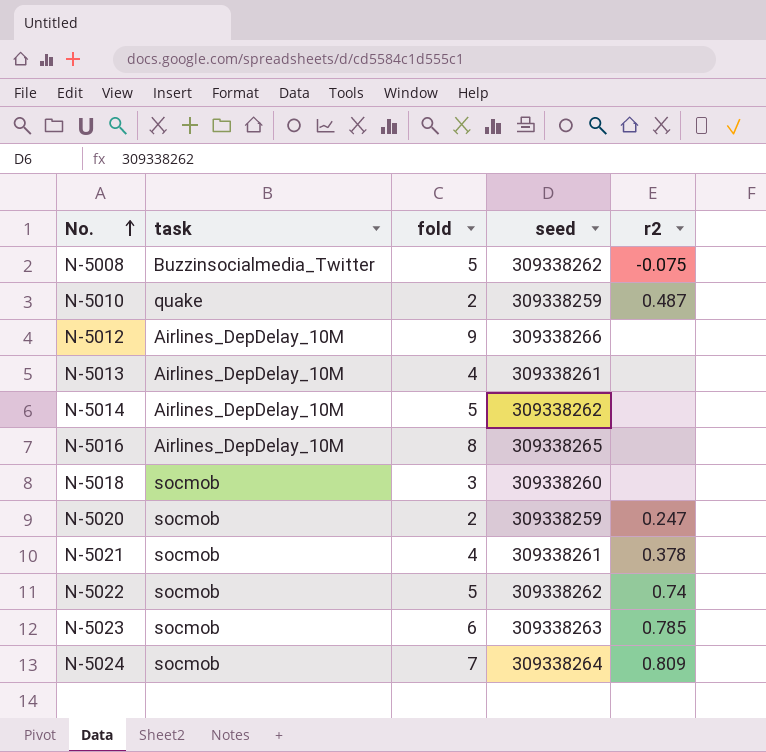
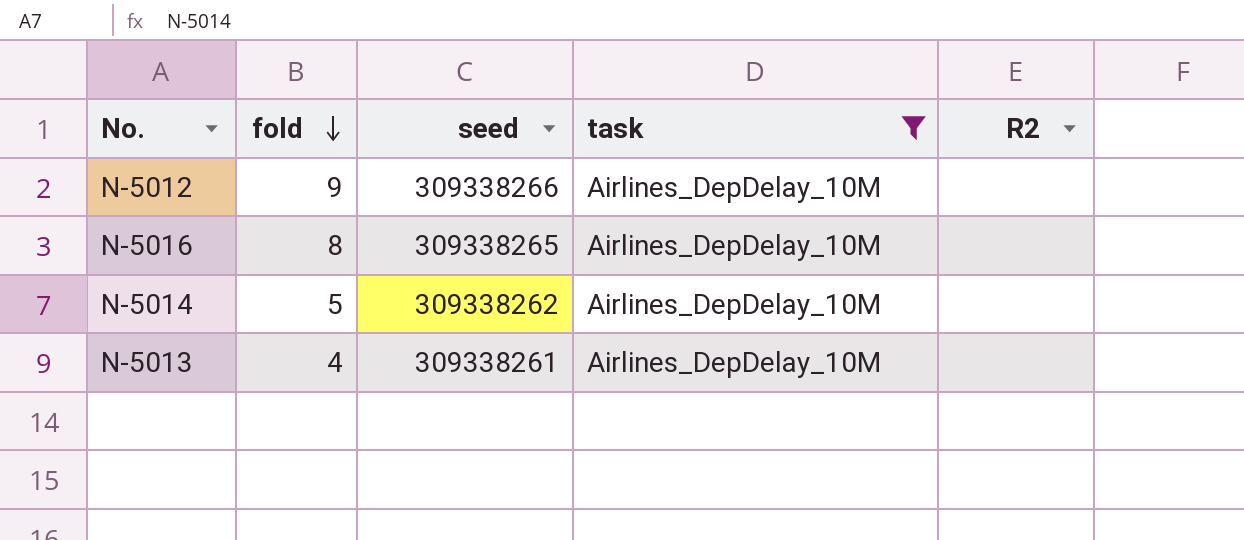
filter: none -> task = Airlines_DepDelay_10M
row order: No. ascending -> fold descending
column task | position: 2 -> 4
column name: r2 -> R2

